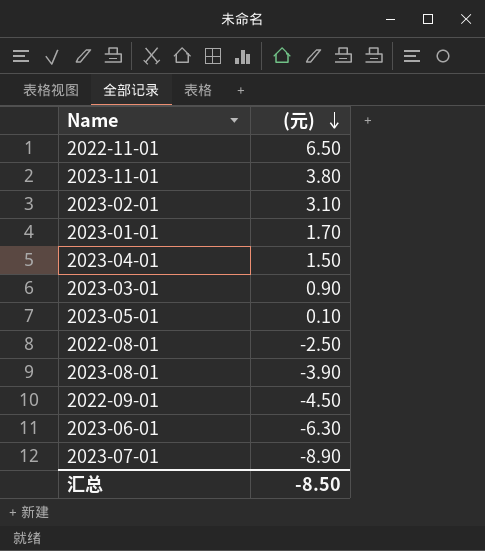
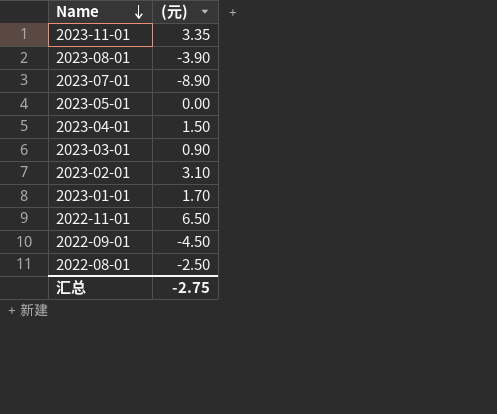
row order: (元) descending -> Name descending
row 2023-06-01: -6.30 -> none
2023-11-01 | (元): 3.80 -> 3.35
2023-05-01 | (元): 0.10 -> 0.00
汇总 | (元): -8.50 -> -2.75

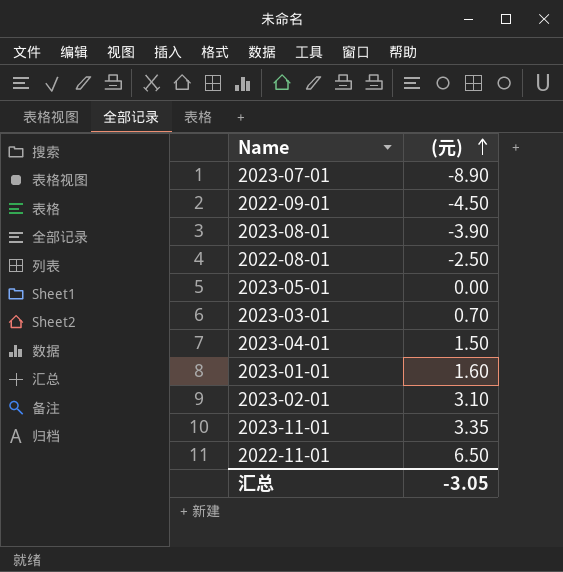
row order: Name descending -> (元) ascending
2023-03-01 | (元): 0.90 -> 0.70
2023-01-01 | (元): 1.70 -> 1.60
汇总 | (元): -2.75 -> -3.05

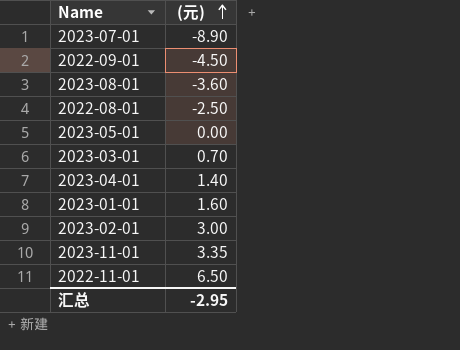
2023-08-01 | (元): -3.90 -> -3.60
2023-04-01 | (元): 1.50 -> 1.40
2023-02-01 | (元): 3.10 -> 3.00
汇总 | (元): -3.05 -> -2.95

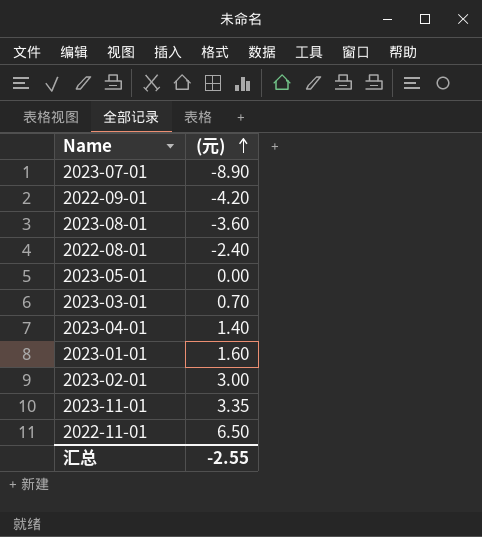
2022-09-01 | (元): -4.50 -> -4.20
2022-08-01 | (元): -2.50 -> -2.40
汇总 | (元): -2.95 -> -2.55

